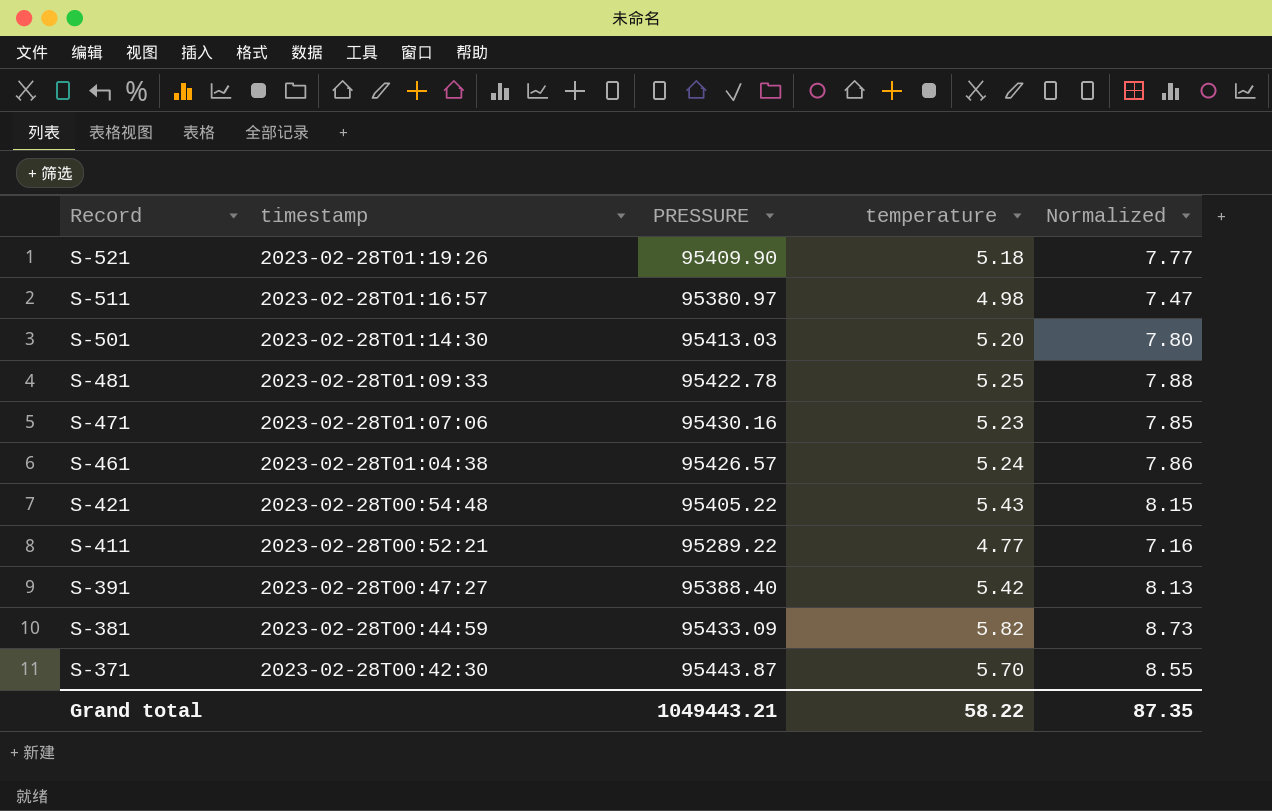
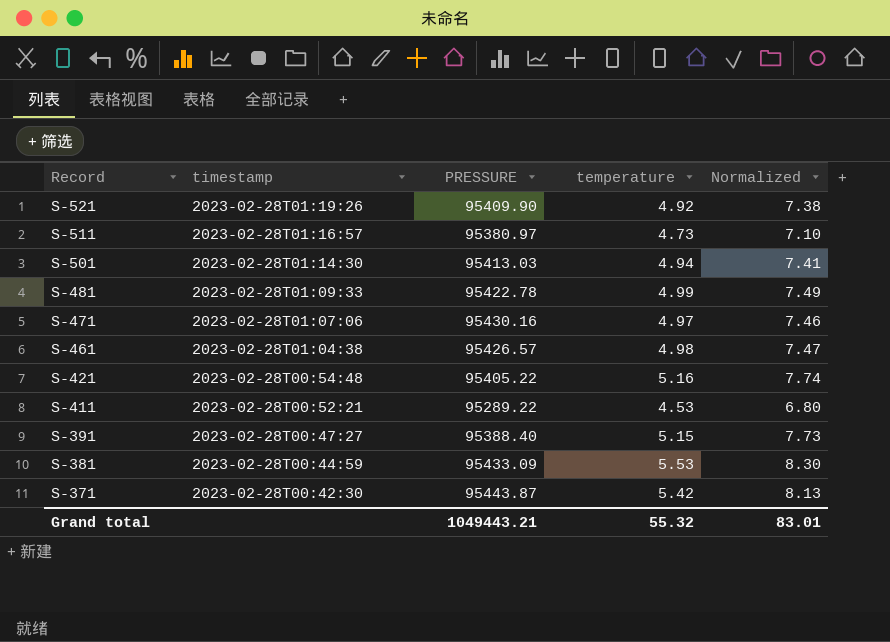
S-521 | temperature: 5.18 -> 4.92
S-521 | Normalized: 7.77 -> 7.38
S-511 | temperature: 4.98 -> 4.73
S-511 | Normalized: 7.47 -> 7.10
S-501 | temperature: 5.20 -> 4.94
S-501 | Normalized: 7.80 -> 7.41
S-481 | temperature: 5.25 -> 4.99
S-481 | Normalized: 7.88 -> 7.49
S-471 | temperature: 5.23 -> 4.97
S-471 | Normalized: 7.85 -> 7.46
S-461 | temperature: 5.24 -> 4.98
S-461 | Normalized: 7.86 -> 7.47
S-421 | temperature: 5.43 -> 5.16
S-421 | Normalized: 8.15 -> 7.74
S-411 | temperature: 4.77 -> 4.53
S-411 | Normalized: 7.16 -> 6.80
S-391 | temperature: 5.42 -> 5.15
S-391 | Normalized: 8.13 -> 7.73
S-381 | temperature: 5.82 -> 5.53
S-381 | Normalized: 8.73 -> 8.30
S-371 | temperature: 5.70 -> 5.42
S-371 | Normalized: 8.55 -> 8.13
Grand total | temperature: 58.22 -> 55.32
Grand total | Normalized: 87.35 -> 83.01

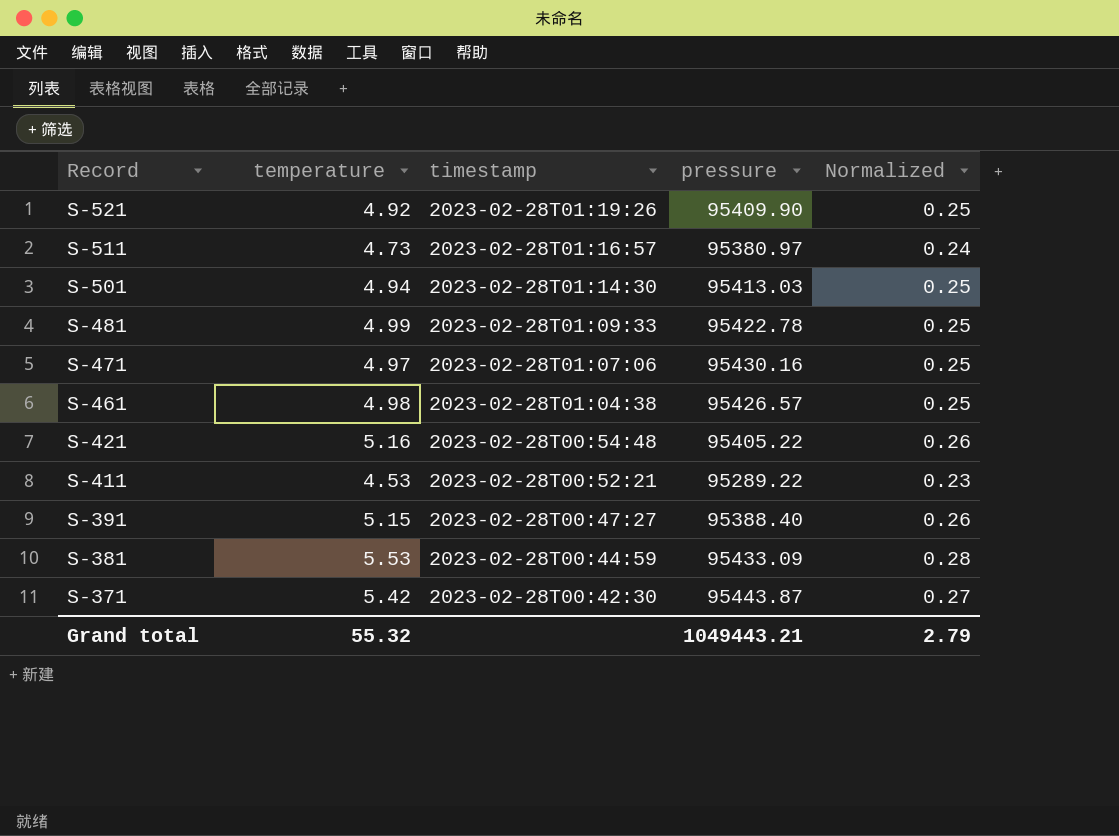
column temperature | position: 4 -> 2
column name: PRESSURE -> pressure
column Normalized | formula: [temperature] * 1.5 -> [temperature] * 0.05
Grand total | Normalized: 83.01 -> 2.79

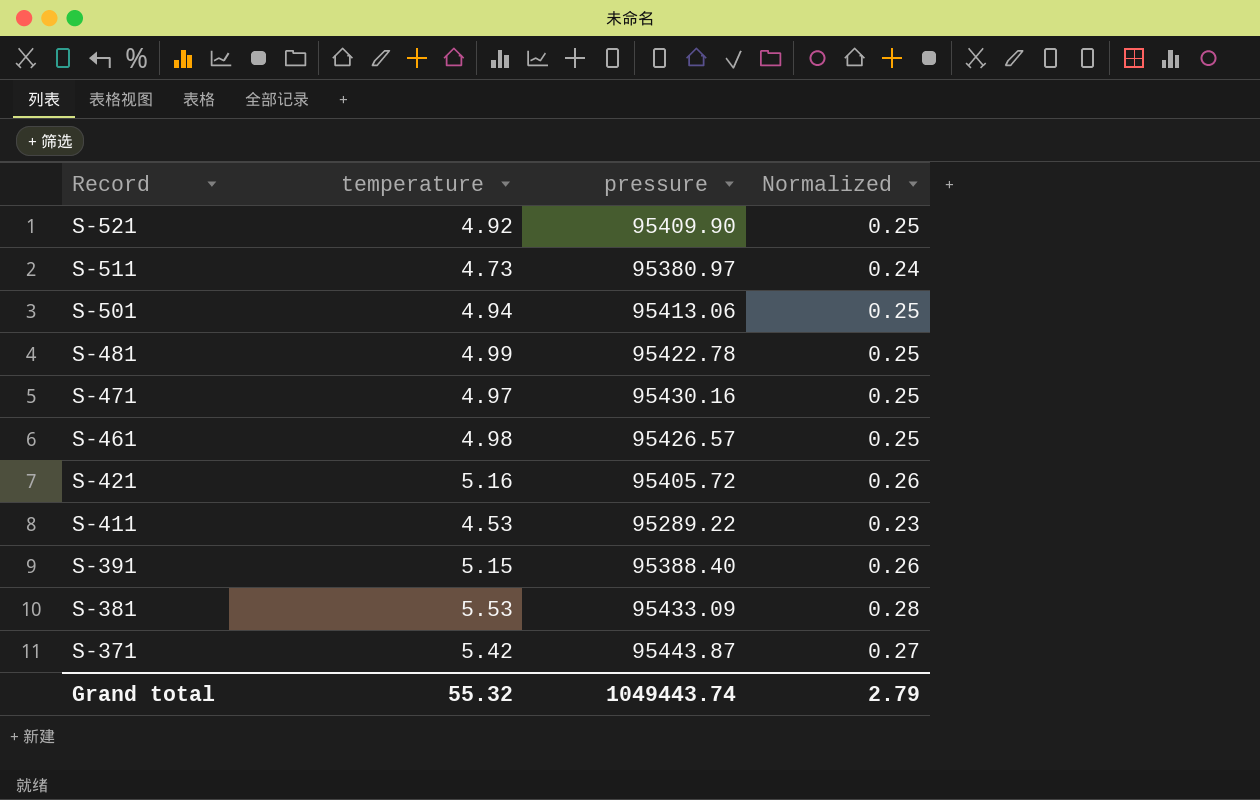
column timestamp | position: 3 -> none
S-501 | pressure: 95413.03 -> 95413.06
S-421 | pressure: 95405.22 -> 95405.72
Grand total | pressure: 1049443.21 -> 1049443.74

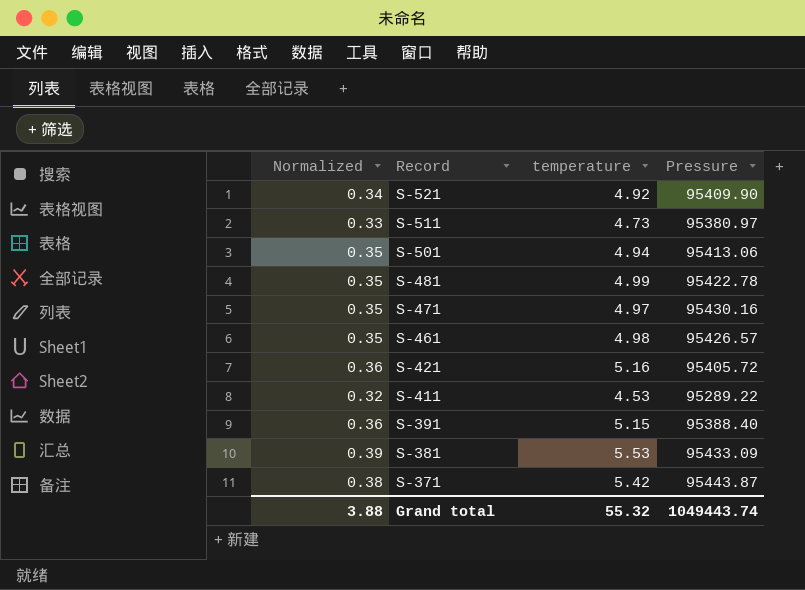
column Normalized | formula: [temperature] * 0.05 -> [temperature] * 0.07
column Normalized | position: 4 -> 1
column name: pressure -> Pressure
Grand total | Normalized: 2.79 -> 3.88

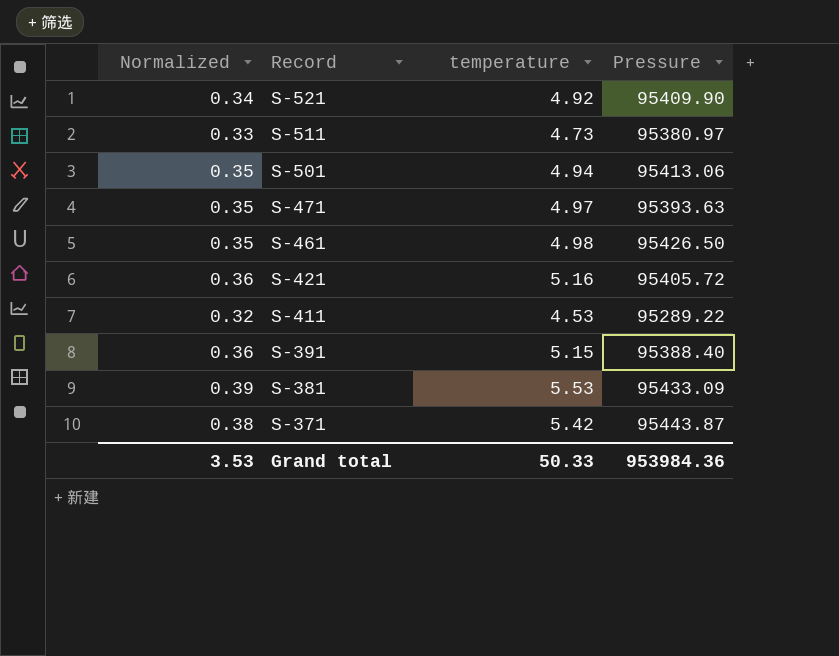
row S-481: 0.35 | 4.99 | 95422.78 -> none
S-471 | Pressure: 95430.16 -> 95393.63
S-461 | Pressure: 95426.57 -> 95426.50
Grand total | Normalized: 3.88 -> 3.53
Grand total | temperature: 55.32 -> 50.33
Grand total | Pressure: 1049443.74 -> 953984.36

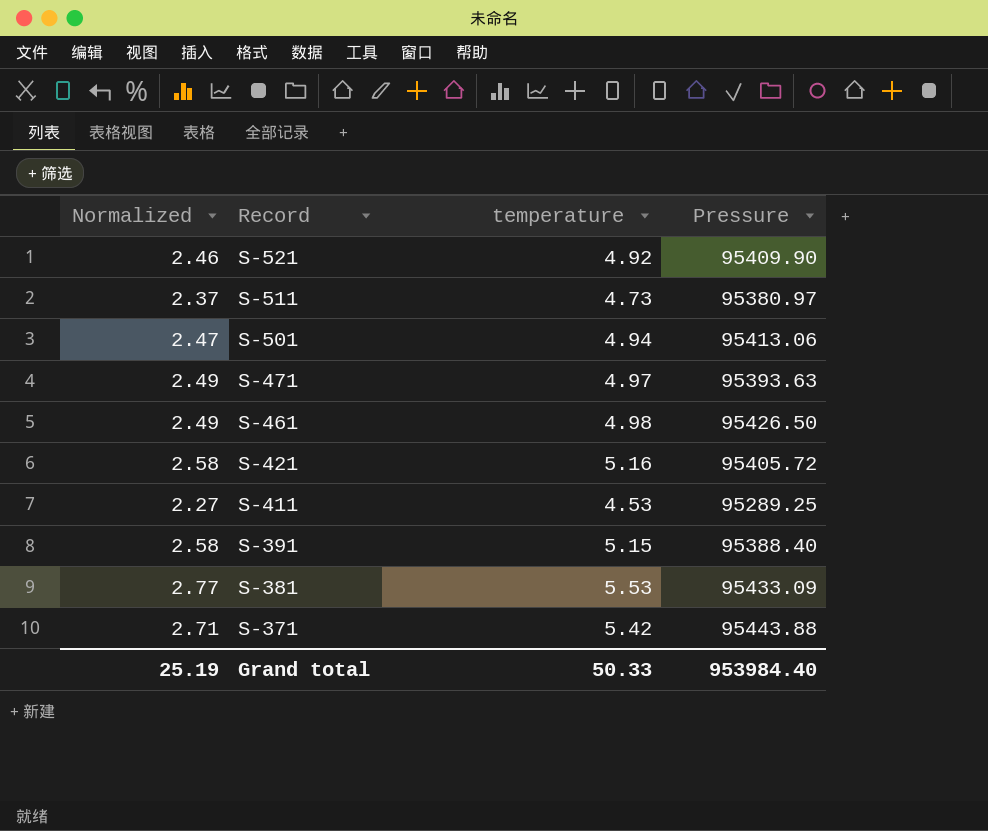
column Normalized | formula: [temperature] * 0.07 -> [temperature] * 0.5
S-411 | Pressure: 95289.22 -> 95289.25
S-371 | Pressure: 95443.87 -> 95443.88
Grand total | Normalized: 3.53 -> 25.19
Grand total | Pressure: 953984.36 -> 953984.40

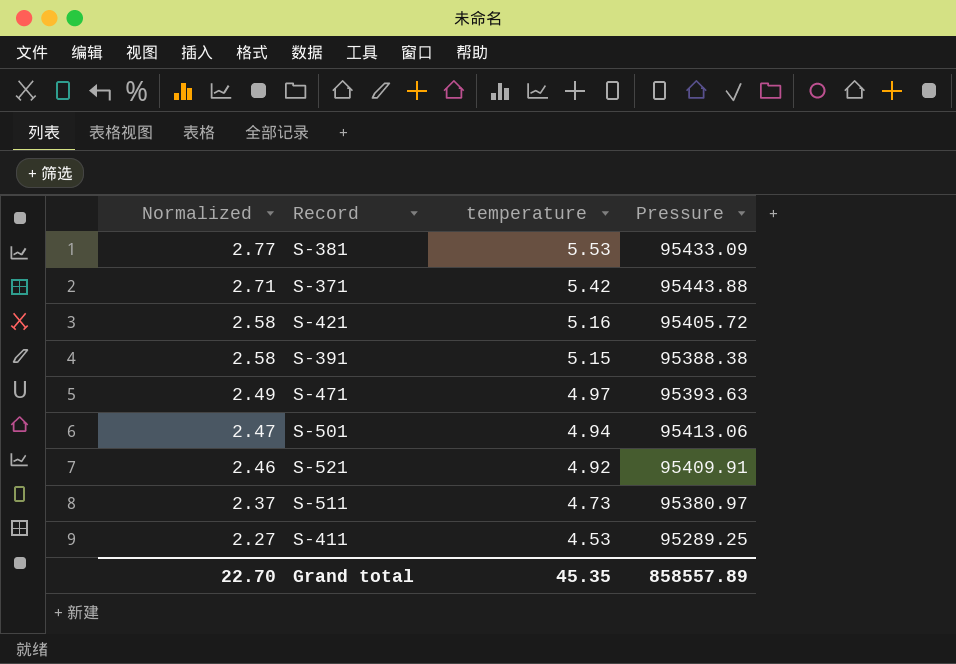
row order: Record descending -> Normalized descending
row S-461: 2.49 | 4.98 | 95426.50 -> none
S-391 | Pressure: 95388.40 -> 95388.38
S-521 | Pressure: 95409.90 -> 95409.91
Grand total | Normalized: 25.19 -> 22.70
Grand total | temperature: 50.33 -> 45.35
Grand total | Pressure: 953984.40 -> 858557.89

